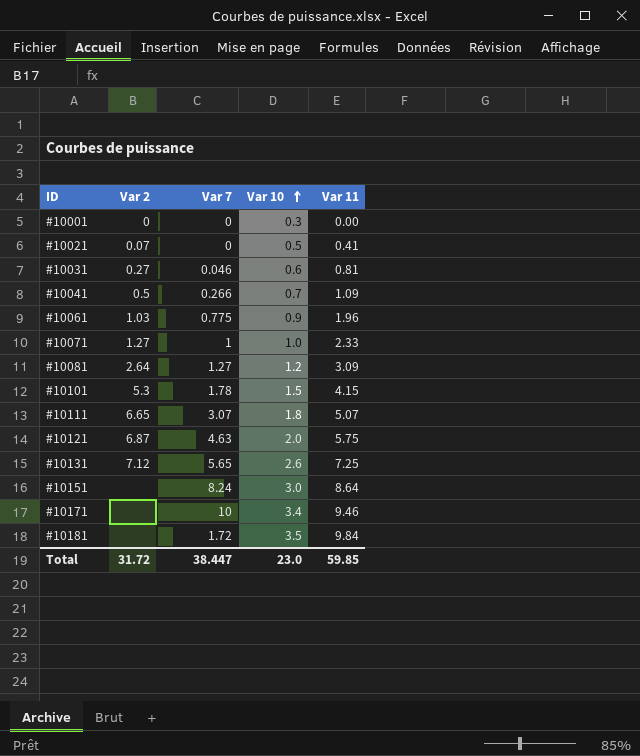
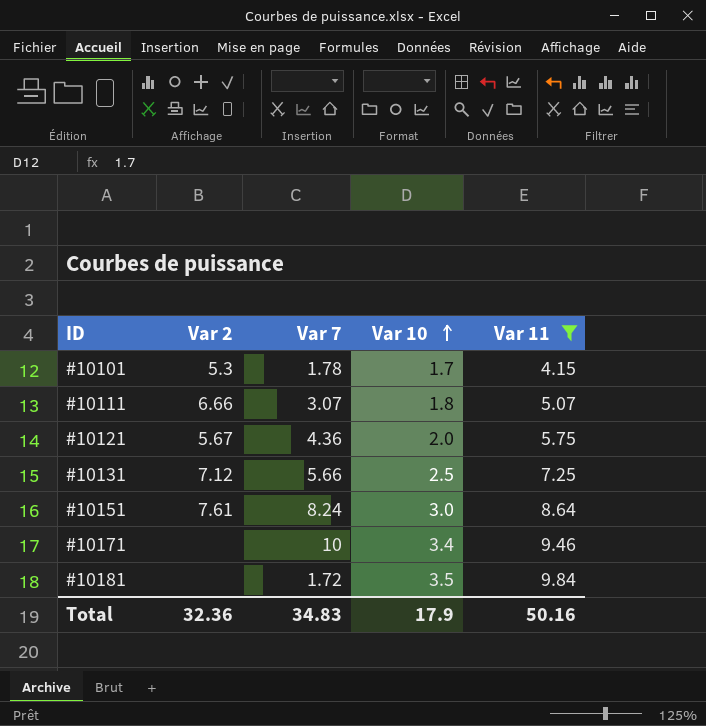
filter: none -> Var 11 >= 4.15
#10101 | Var 10: 1.5 -> 1.7
#10111 | Var 2: 6.65 -> 6.66
#10121 | Var 2: 6.87 -> 5.67
#10121 | Var 7: 4.63 -> 4.36
#10131 | Var 7: 5.65 -> 5.66
#10131 | Var 10: 2.6 -> 2.5
#10151 | Var 2: none -> 7.61
Total | Var 2: 31.72 -> 32.36
Total | Var 7: 38.447 -> 34.83
Total | Var 10: 23.0 -> 17.9
Total | Var 11: 59.85 -> 50.16

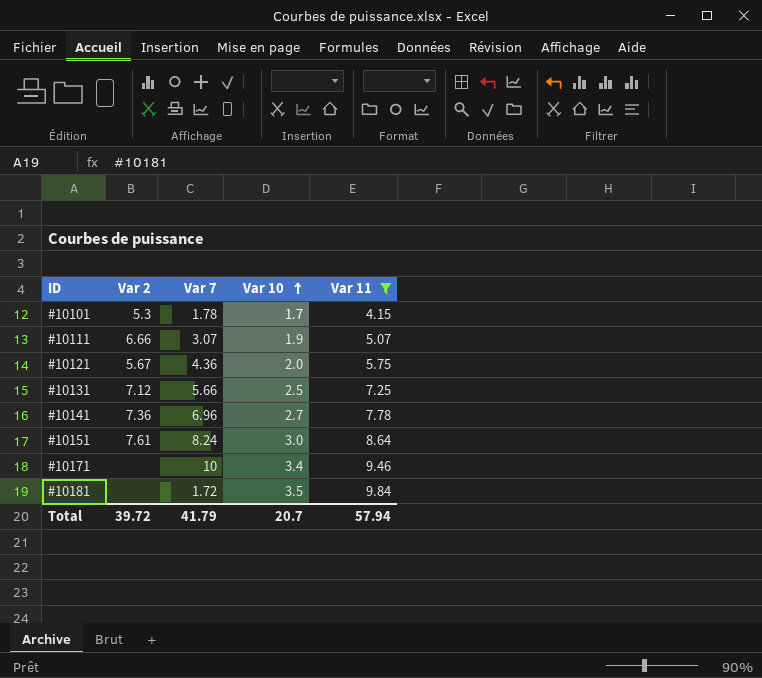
#10111 | Var 10: 1.8 -> 1.9
row #10141: none -> 7.36 | 6.96 | 2.7 | 7.78
Total | Var 2: 32.36 -> 39.72
Total | Var 7: 34.83 -> 41.79
Total | Var 10: 17.9 -> 20.7
Total | Var 11: 50.16 -> 57.94

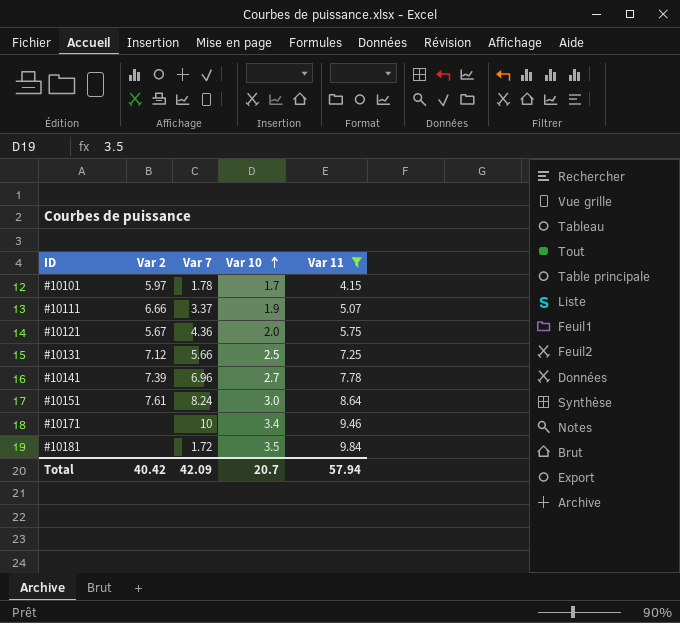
#10101 | Var 2: 5.3 -> 5.97
#10111 | Var 7: 3.07 -> 3.37
#10141 | Var 2: 7.36 -> 7.39
Total | Var 2: 39.72 -> 40.42
Total | Var 7: 41.79 -> 42.09

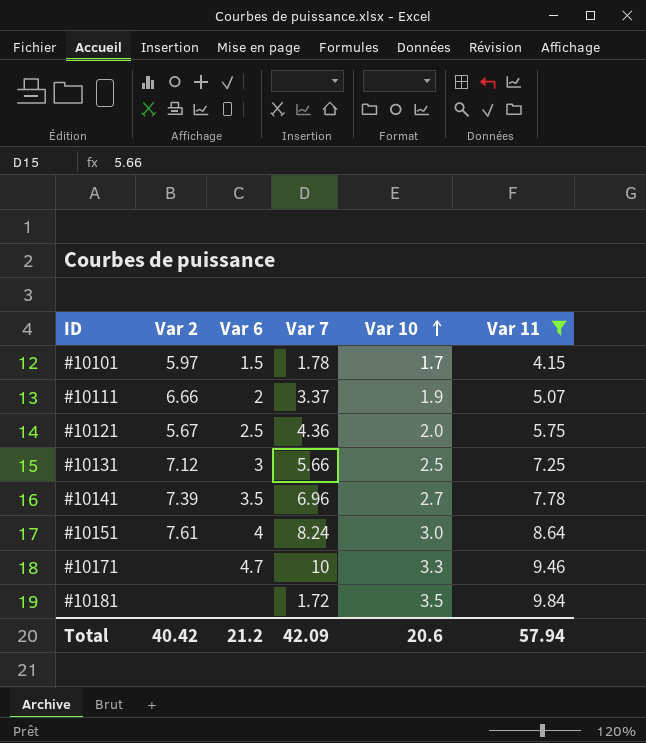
column Var 6 | position: none -> 3
#10171 | Var 10: 3.4 -> 3.3
Total | Var 10: 20.7 -> 20.6

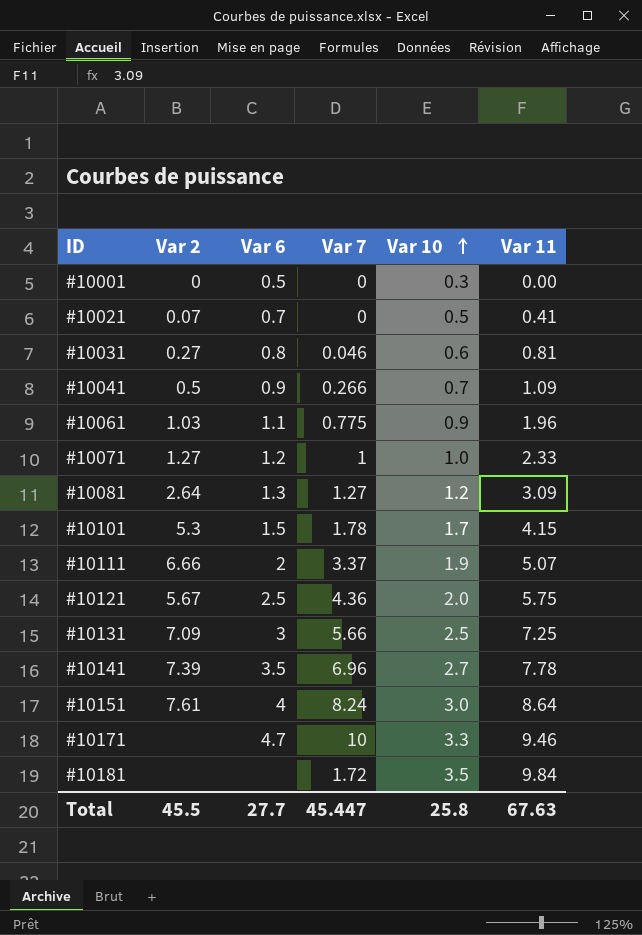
filter: Var 11 >= 4.15 -> none
#10101 | Var 2: 5.97 -> 5.3
#10131 | Var 2: 7.12 -> 7.09
Total | Var 2: 40.42 -> 45.5
Total | Var 6: 21.2 -> 27.7
Total | Var 7: 42.09 -> 45.447
Total | Var 10: 20.6 -> 25.8
Total | Var 11: 57.94 -> 67.63

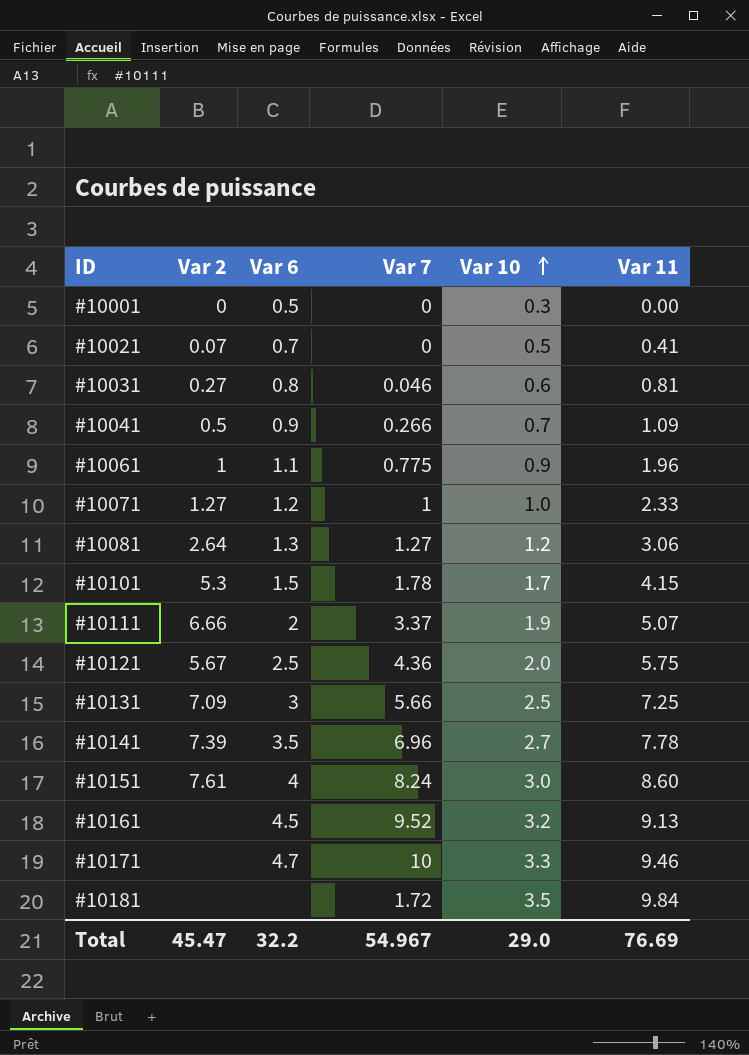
#10061 | Var 2: 1.03 -> 1
#10081 | Var 11: 3.09 -> 3.06
#10151 | Var 11: 8.64 -> 8.60
row #10161: none -> none | 4.5 | 9.52 | 3.2 | 9.13
Total | Var 2: 45.5 -> 45.47
Total | Var 6: 27.7 -> 32.2
Total | Var 7: 45.447 -> 54.967
Total | Var 10: 25.8 -> 29.0
Total | Var 11: 67.63 -> 76.69

